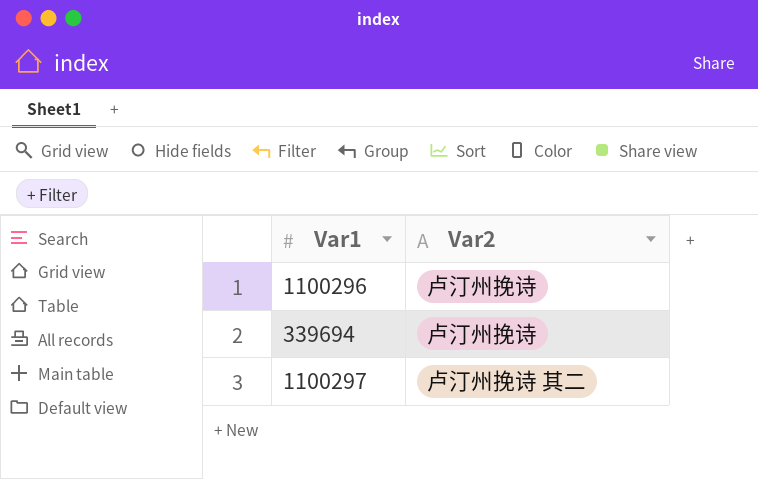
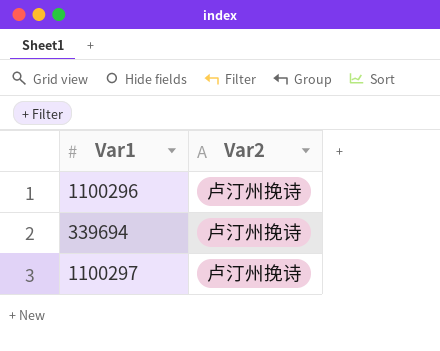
1100297 | Var2: 卢汀州挽诗 其二 -> 卢汀州挽诗

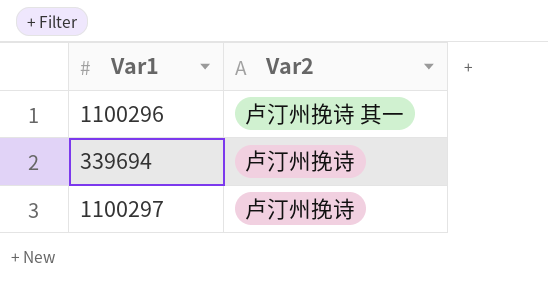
1100296 | Var2: 卢汀州挽诗 -> 卢汀州挽诗 其一

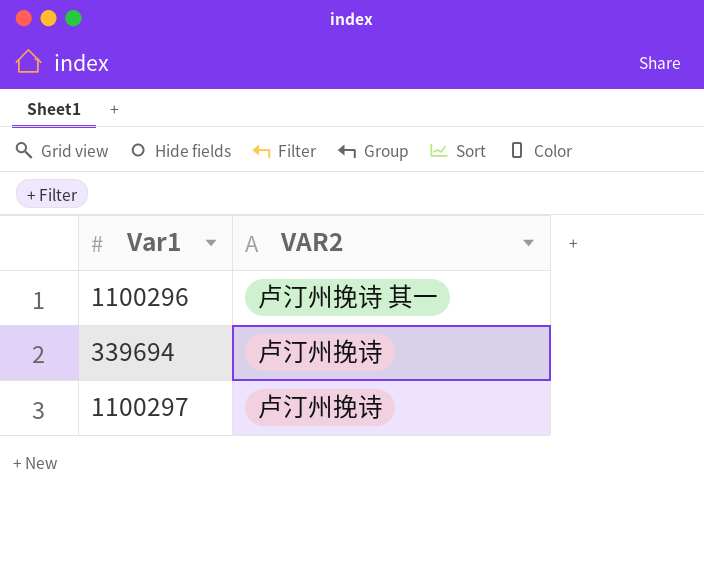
column name: Var2 -> VAR2

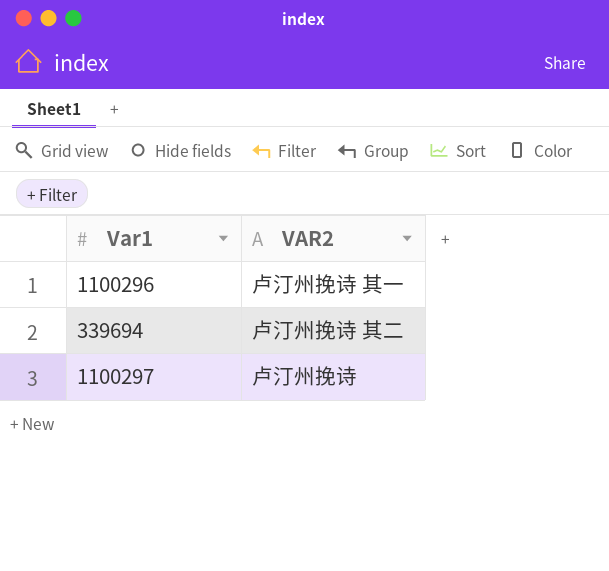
339694 | VAR2: 卢汀州挽诗 -> 卢汀州挽诗 其二

